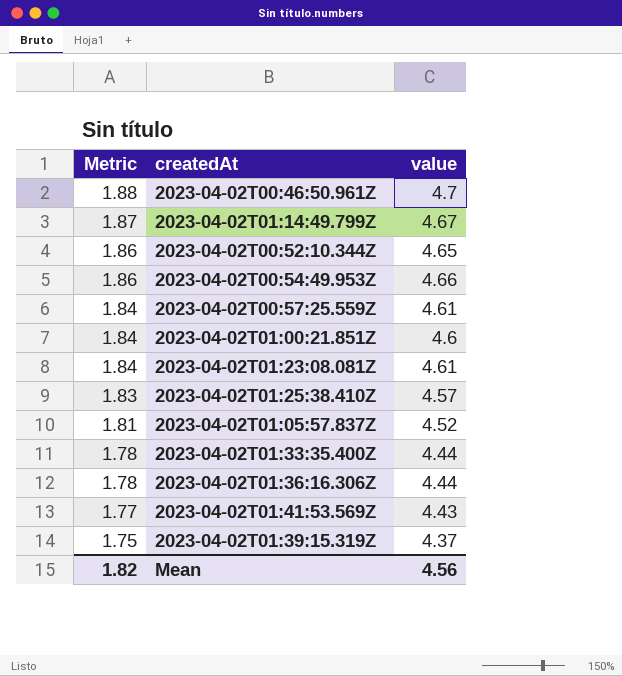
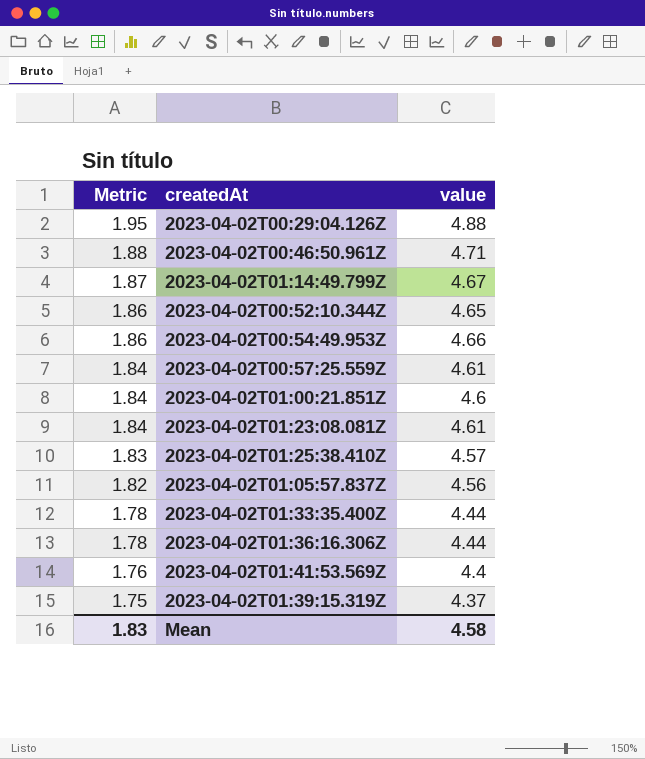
row 2023-04-02T00:29:04.126Z: none -> 1.95 | 4.88
2023-04-02T00:46:50.961Z | value: 4.7 -> 4.71
2023-04-02T01:05:57.837Z | Metric: 1.81 -> 1.82
2023-04-02T01:05:57.837Z | value: 4.52 -> 4.56
2023-04-02T01:41:53.569Z | Metric: 1.77 -> 1.76
2023-04-02T01:41:53.569Z | value: 4.43 -> 4.4
Mean | Metric: 1.82 -> 1.83
Mean | value: 4.56 -> 4.58

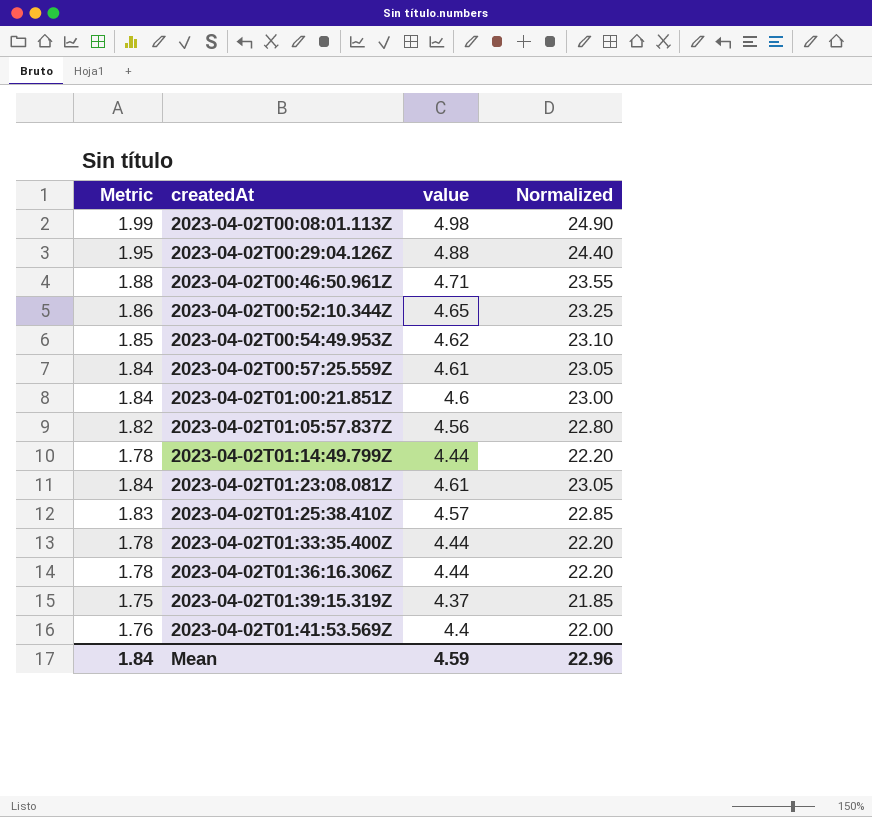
row order: Metric descending -> createdAt ascending
column Normalized | formula: none -> [value] * 5
row 2023-04-02T00:08:01.113Z: none -> 1.99 | 4.98 | 24.90
2023-04-02T00:54:49.953Z | Metric: 1.86 -> 1.85
2023-04-02T00:54:49.953Z | value: 4.66 -> 4.62
2023-04-02T01:14:49.799Z | Metric: 1.87 -> 1.78
2023-04-02T01:14:49.799Z | value: 4.67 -> 4.44
Mean | Metric: 1.83 -> 1.84
Mean | value: 4.58 -> 4.59

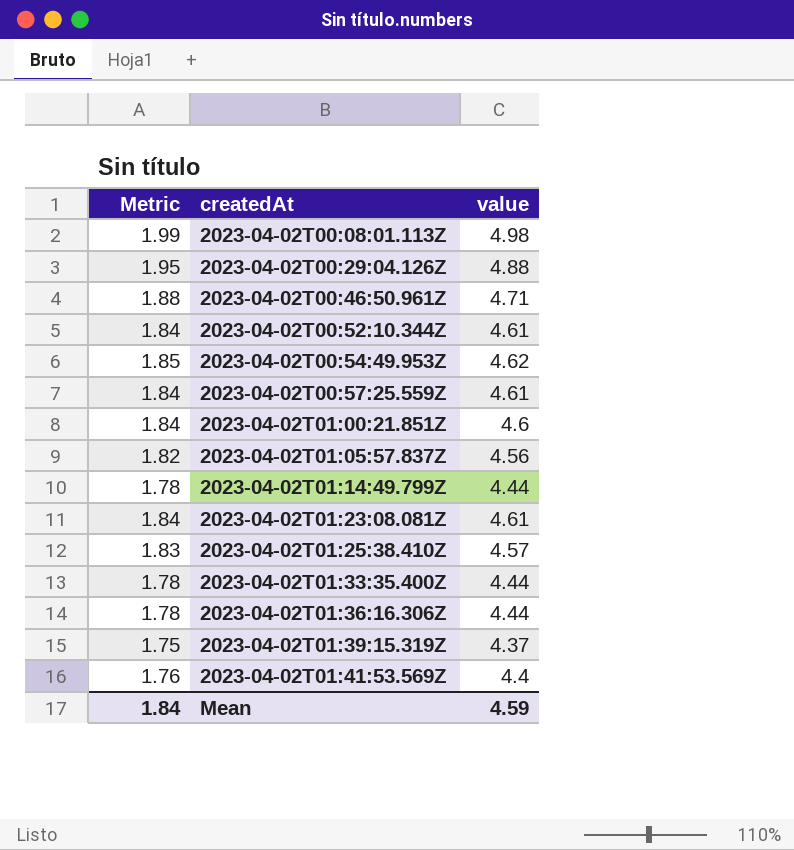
column Normalized | formula: [value] * 5 -> none
2023-04-02T00:52:10.344Z | Metric: 1.86 -> 1.84
2023-04-02T00:52:10.344Z | value: 4.65 -> 4.61

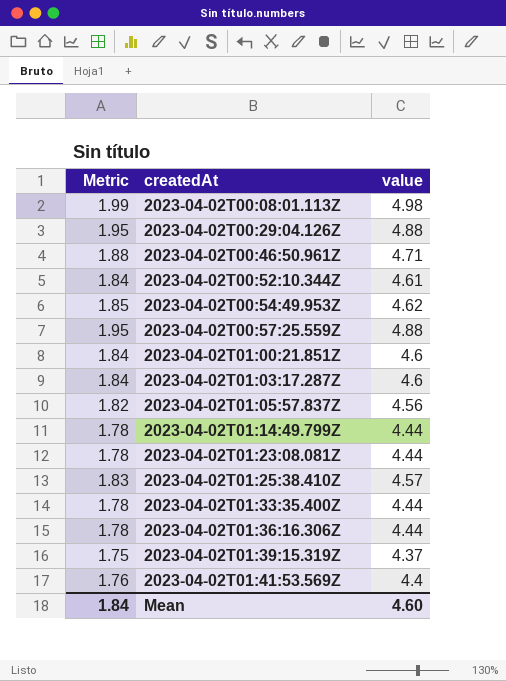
2023-04-02T00:57:25.559Z | Metric: 1.84 -> 1.95
2023-04-02T00:57:25.559Z | value: 4.61 -> 4.88
row 2023-04-02T01:03:17.287Z: none -> 1.84 | 4.6
2023-04-02T01:23:08.081Z | Metric: 1.84 -> 1.78
2023-04-02T01:23:08.081Z | value: 4.61 -> 4.44
Mean | value: 4.59 -> 4.60

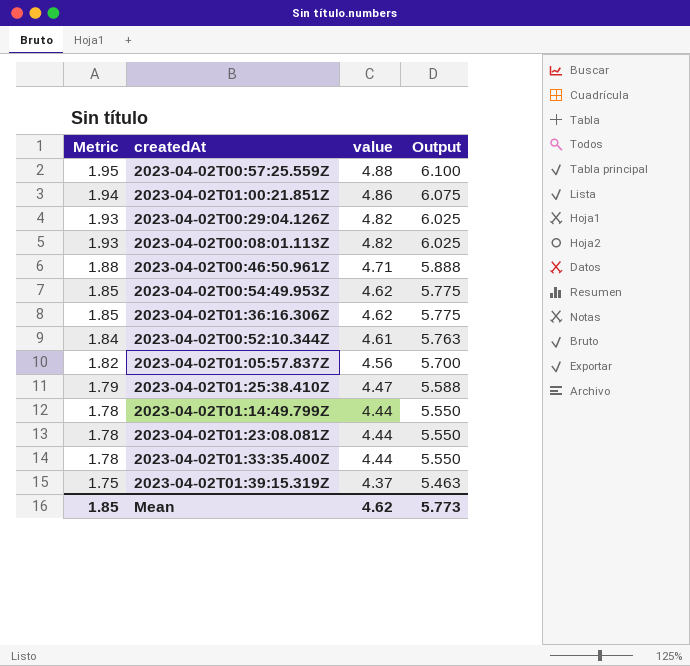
row order: createdAt ascending -> Metric descending
column Output | formula: none -> [value] * 1.25
row 2023-04-02T01:03:17.287Z: 1.84 | 4.6 -> none
row 2023-04-02T01:41:53.569Z: 1.76 | 4.4 -> none
2023-04-02T01:00:21.851Z | Metric: 1.84 -> 1.94
2023-04-02T01:00:21.851Z | value: 4.6 -> 4.86
2023-04-02T00:29:04.126Z | Metric: 1.95 -> 1.93
2023-04-02T00:29:04.126Z | value: 4.88 -> 4.82
2023-04-02T00:08:01.113Z | Metric: 1.99 -> 1.93
2023-04-02T00:08:01.113Z | value: 4.98 -> 4.82
2023-04-02T01:36:16.306Z | Metric: 1.78 -> 1.85
2023-04-02T01:36:16.306Z | value: 4.44 -> 4.62
2023-04-02T01:25:38.410Z | Metric: 1.83 -> 1.79
2023-04-02T01:25:38.410Z | value: 4.57 -> 4.47
Mean | Metric: 1.84 -> 1.85
Mean | value: 4.60 -> 4.62

